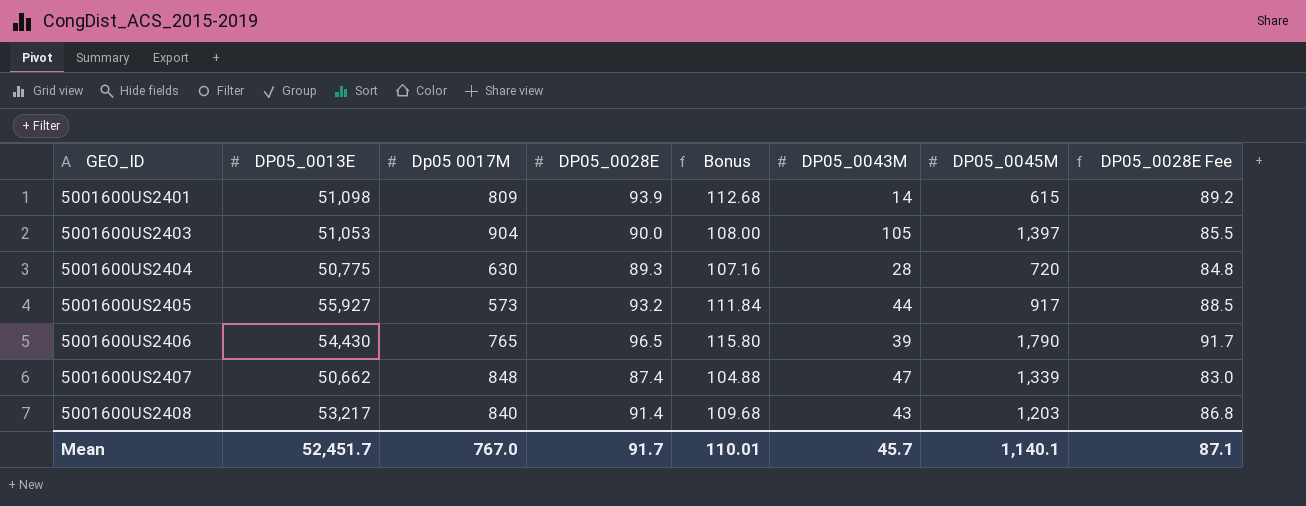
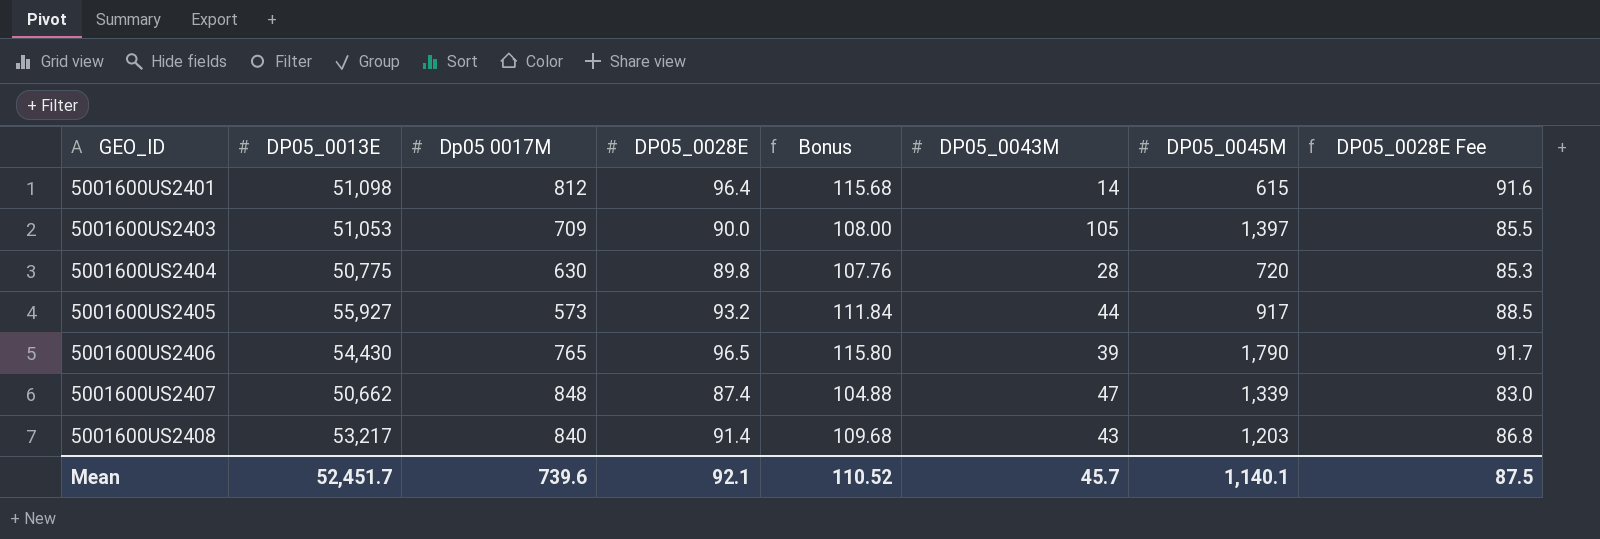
5001600US2401 | Dp05 0017M: 809 -> 812
5001600US2401 | DP05_0028E: 93.9 -> 96.4
5001600US2401 | Bonus: 112.68 -> 115.68
5001600US2401 | DP05_0028E Fee: 89.2 -> 91.6
5001600US2403 | Dp05 0017M: 904 -> 709
5001600US2404 | DP05_0028E: 89.3 -> 89.8
5001600US2404 | Bonus: 107.16 -> 107.76
5001600US2404 | DP05_0028E Fee: 84.8 -> 85.3
Mean | Dp05 0017M: 767.0 -> 739.6
Mean | DP05_0028E: 91.7 -> 92.1
Mean | Bonus: 110.01 -> 110.52
Mean | DP05_0028E Fee: 87.1 -> 87.5

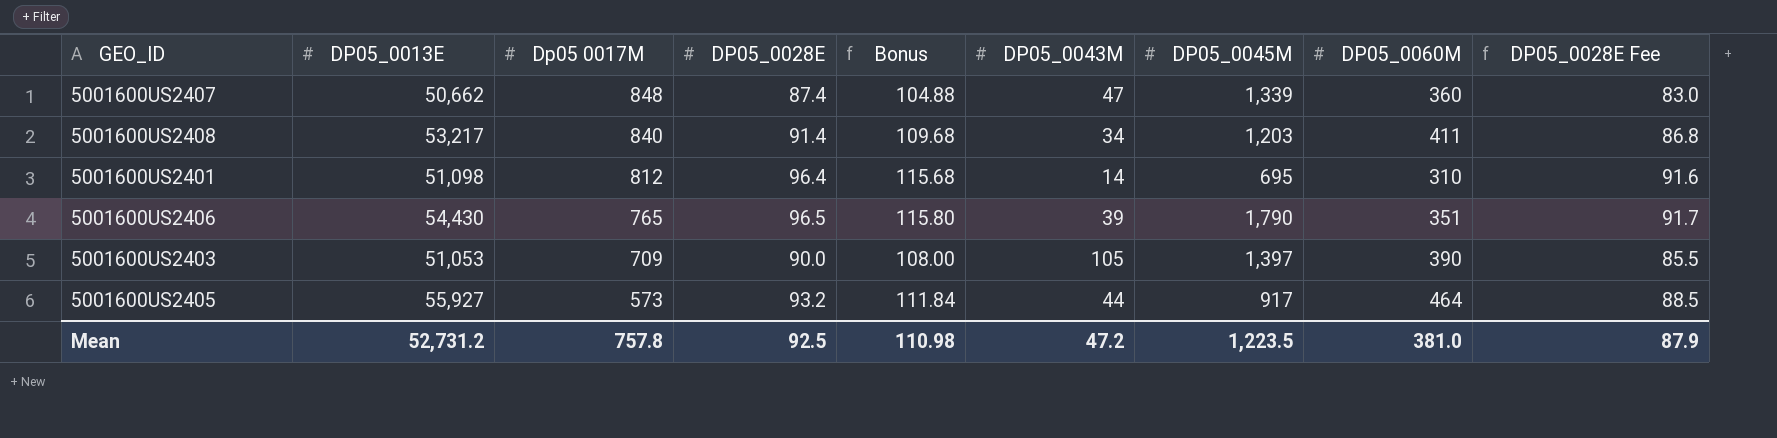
row order: GEO_ID ascending -> Dp05 0017M descending
column DP05_0060M | position: none -> 8
row 5001600US2404: 50,775 | 630 | 89.8 | 107.76 | 28 | 720 | 85.3 -> none
5001600US2408 | DP05_0043M: 43 -> 34
5001600US2401 | DP05_0045M: 615 -> 695
Mean | DP05_0013E: 52,451.7 -> 52,731.2
Mean | Dp05 0017M: 739.6 -> 757.8
Mean | DP05_0028E: 92.1 -> 92.5
Mean | Bonus: 110.52 -> 110.98
Mean | DP05_0043M: 45.7 -> 47.2
Mean | DP05_0045M: 1,140.1 -> 1,223.5
Mean | DP05_0028E Fee: 87.5 -> 87.9

